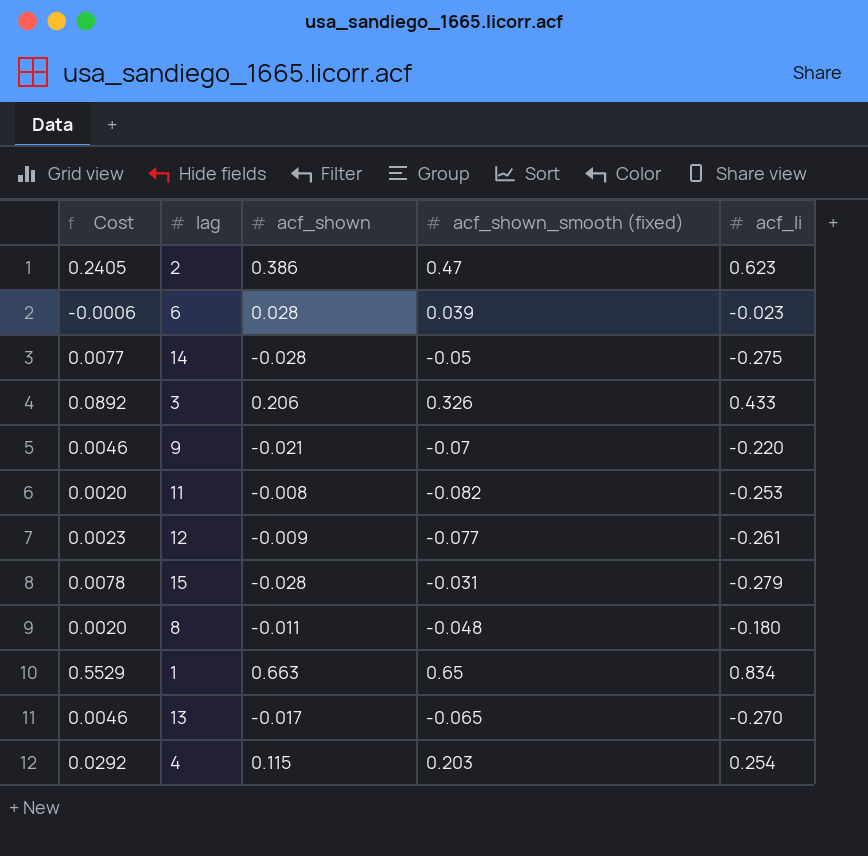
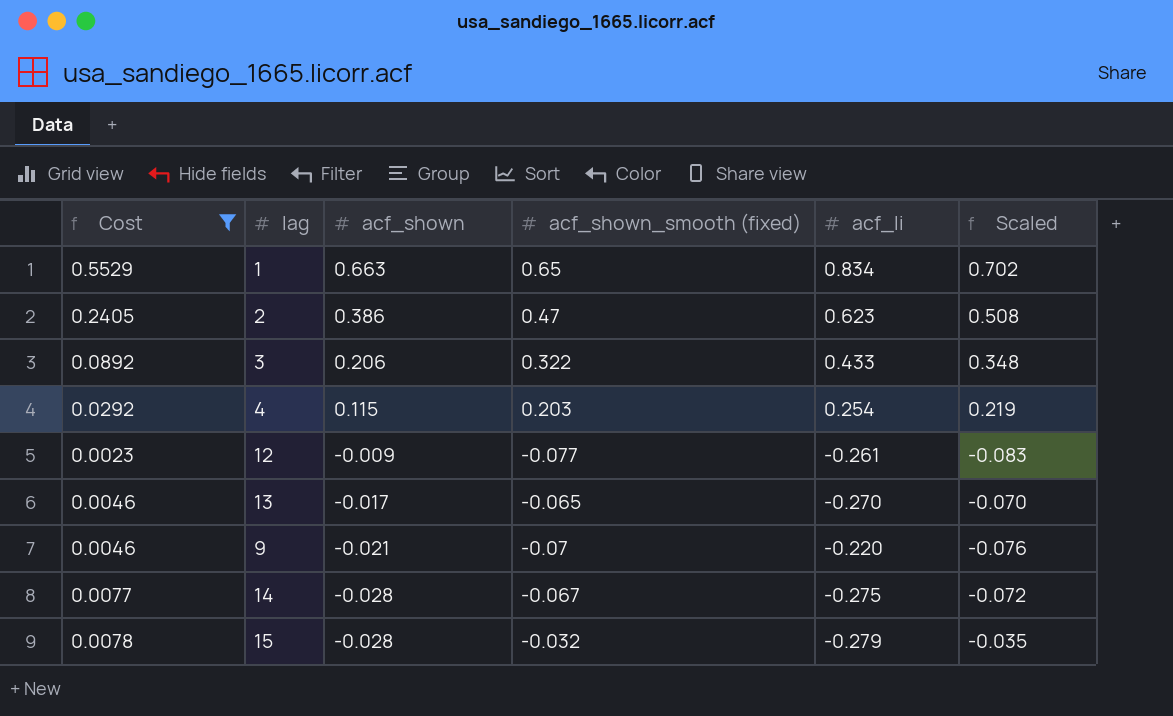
filter: none -> Cost >= 0.0023
row order: none -> acf_shown descending
column Scaled | formula: none -> [acf_shown_smooth (fixed)] * 1.08
3 | acf_shown_smooth (fixed): 0.326 -> 0.322
14 | acf_shown_smooth (fixed): -0.05 -> -0.067
15 | acf_shown_smooth (fixed): -0.031 -> -0.032

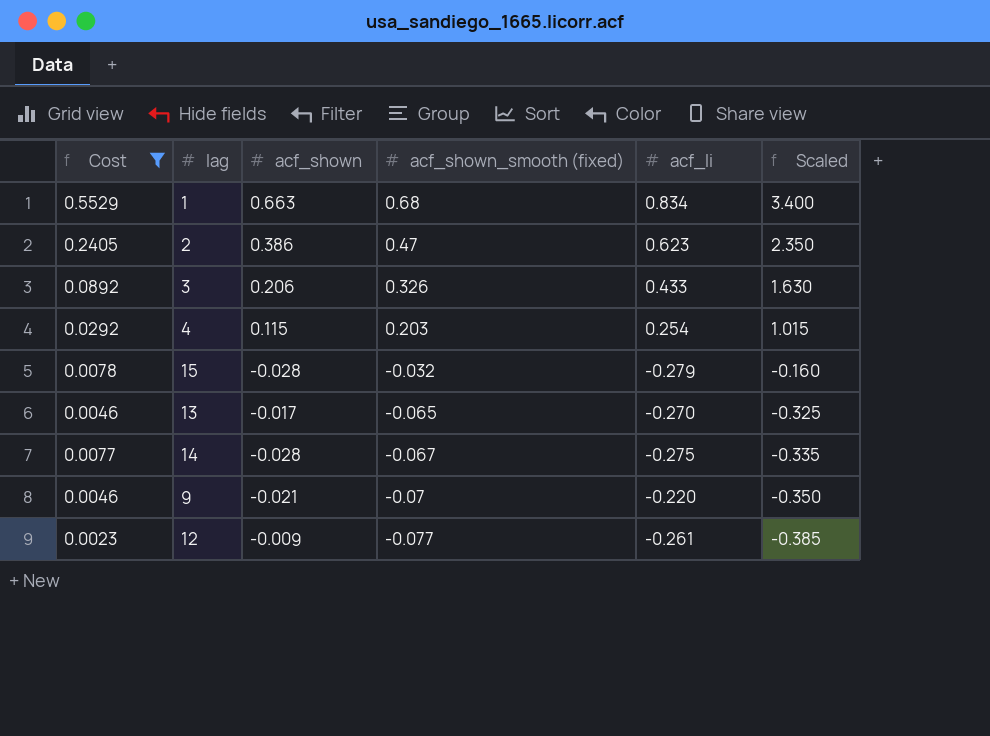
row order: acf_shown descending -> acf_shown_smooth (fixed) descending
column Scaled | formula: [acf_shown_smooth (fixed)] * 1.08 -> [acf_shown_smooth (fixed)] * 5
1 | acf_shown_smooth (fixed): 0.65 -> 0.68
3 | acf_shown_smooth (fixed): 0.322 -> 0.326

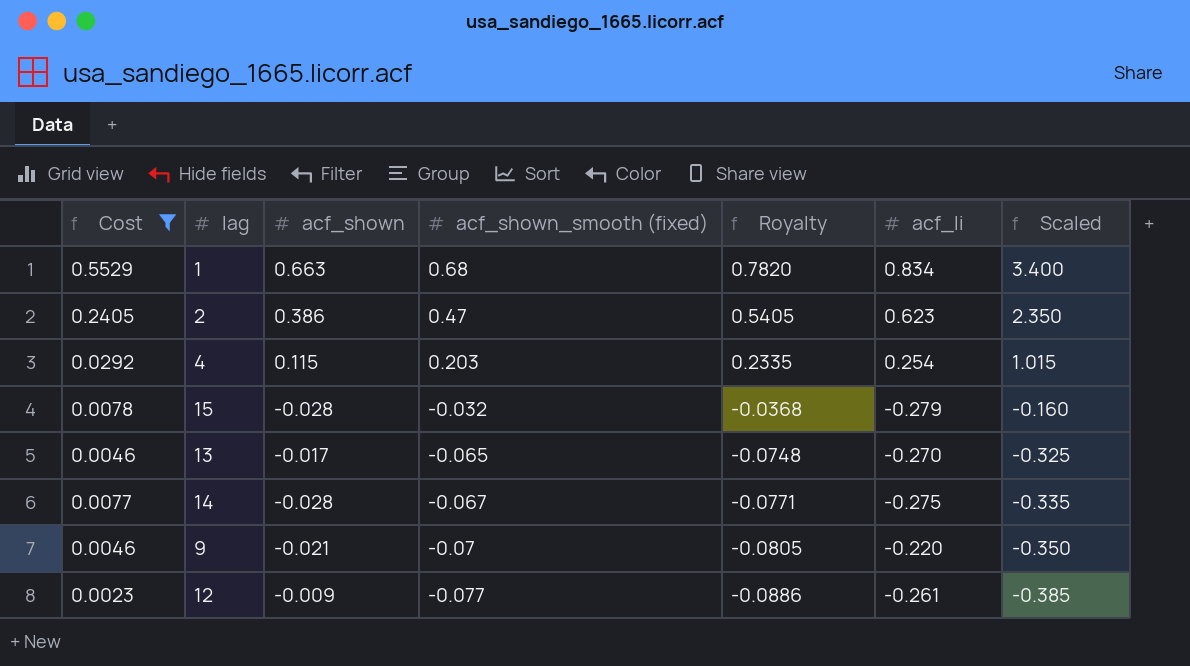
column Royalty | formula: none -> [acf_shown_smooth (fixed)] * 1.15
row 3: 0.0892 | 0.206 | 0.326 | 0.433 | 1.630 -> none

